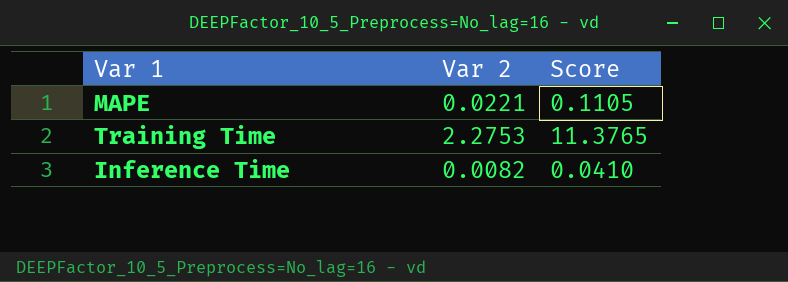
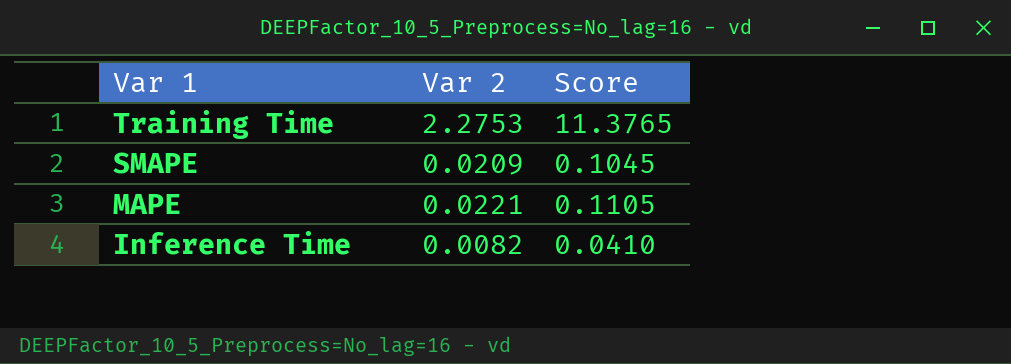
row order: none -> Var 1 descending
row SMAPE: none -> 0.0209 | 0.1045

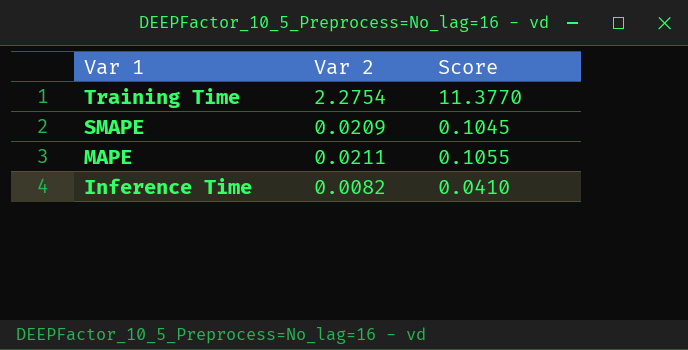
Training Time | Var 2: 2.2753 -> 2.2754
Training Time | Score: 11.3765 -> 11.3770
MAPE | Var 2: 0.0221 -> 0.0211
MAPE | Score: 0.1105 -> 0.1055

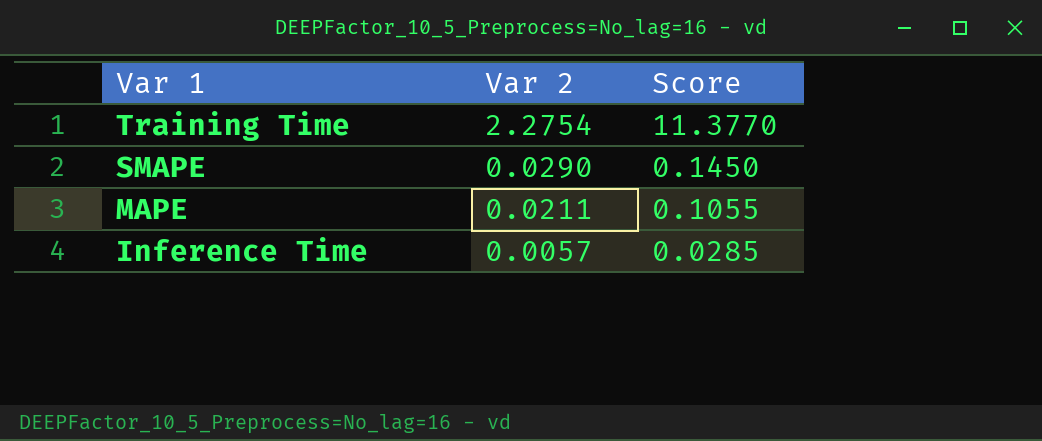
SMAPE | Var 2: 0.0209 -> 0.0290
SMAPE | Score: 0.1045 -> 0.1450
Inference Time | Var 2: 0.0082 -> 0.0057
Inference Time | Score: 0.0410 -> 0.0285

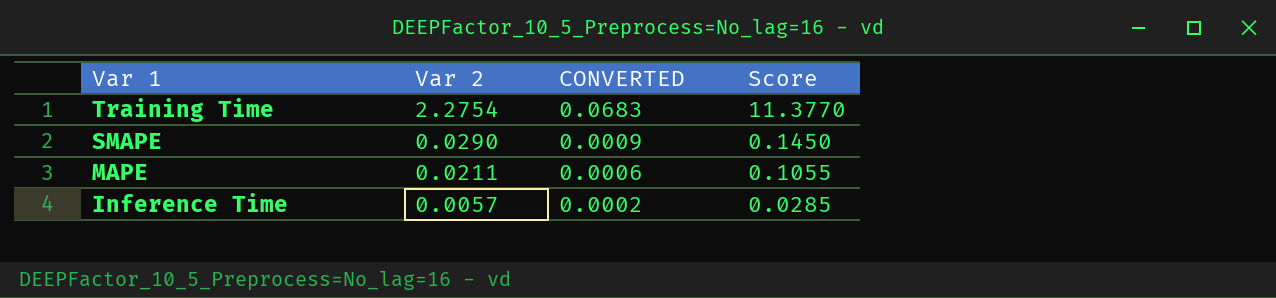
column CONVERTED | formula: none -> [Var 2] * 0.03

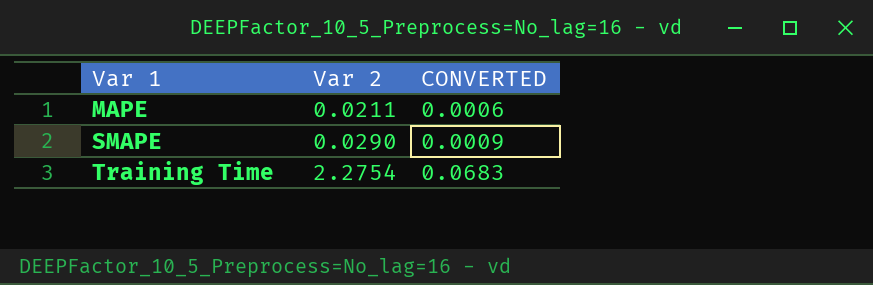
row order: Var 1 descending -> Var 1 ascending
column Score | formula: [Var 2] * 5 -> none
row Inference Time: 0.0057 | 0.0002 | 0.0285 -> none

